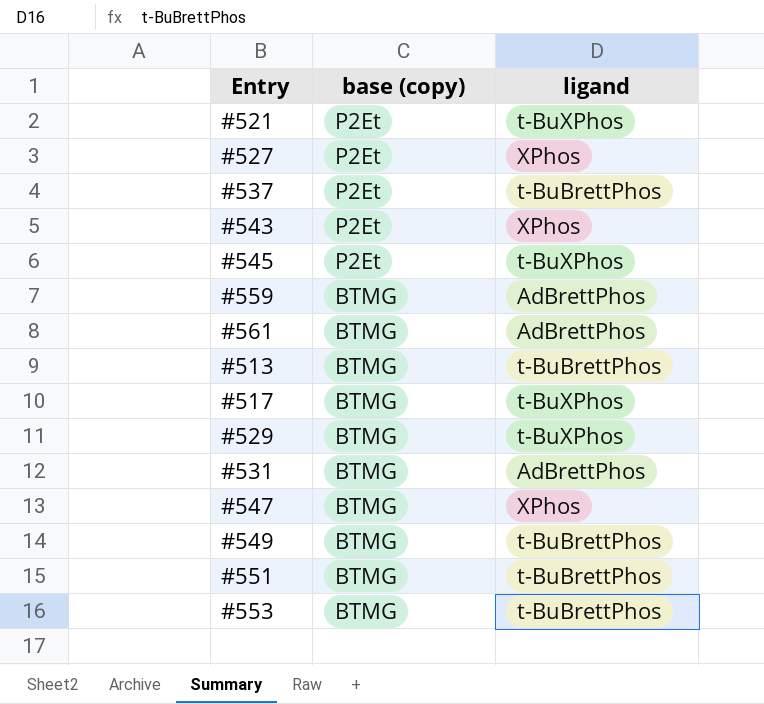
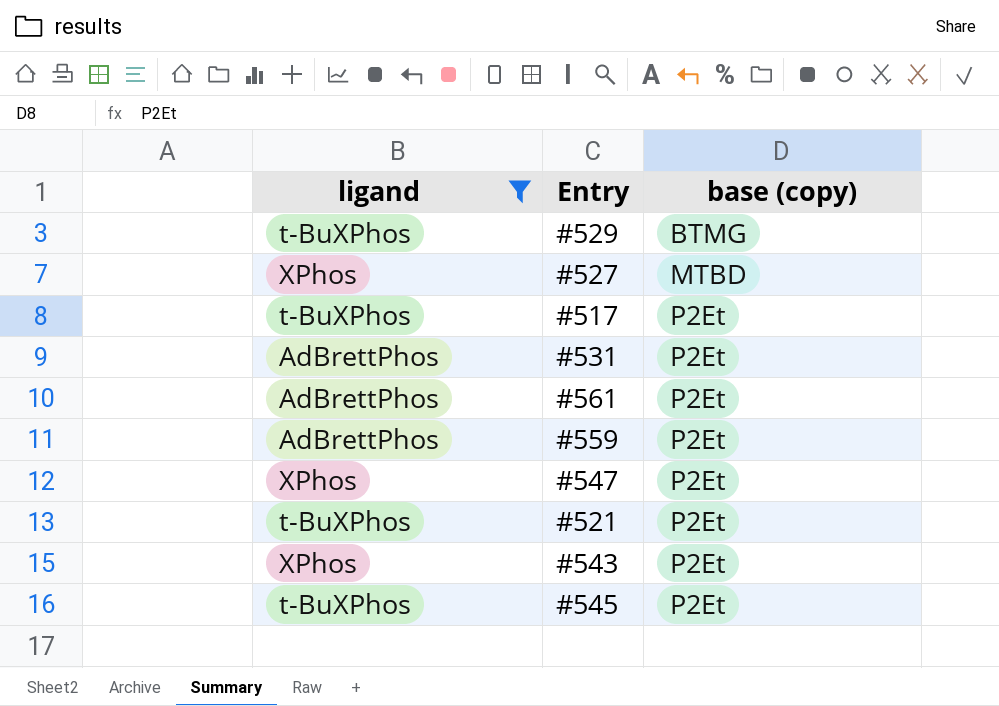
filter: none -> ligand != t-BuBrettPhos
row order: base (copy) descending -> base (copy) ascending
column ligand | position: 3 -> 1
#527 | base (copy): P2Et -> MTBD
#517 | base (copy): BTMG -> P2Et
#531 | base (copy): BTMG -> P2Et
#561 | base (copy): BTMG -> P2Et
#559 | base (copy): BTMG -> P2Et
#547 | base (copy): BTMG -> P2Et

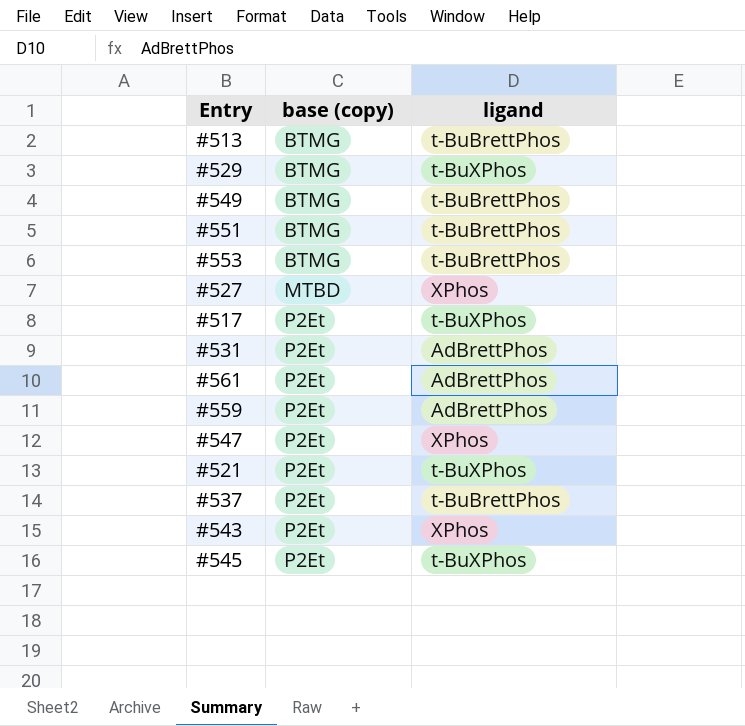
filter: ligand != t-BuBrettPhos -> none
column ligand | position: 1 -> 3

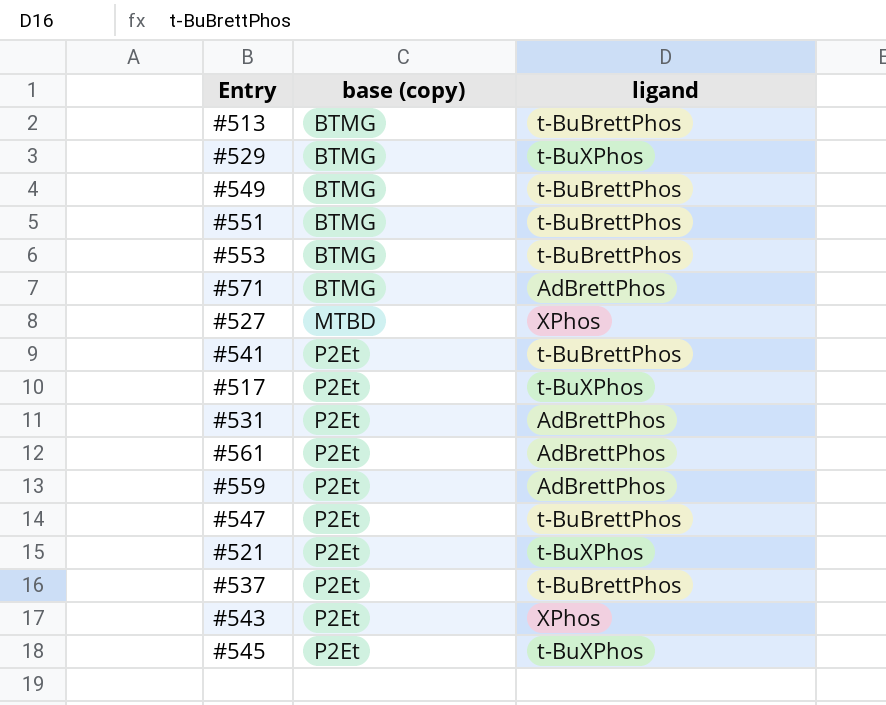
row #571: none -> BTMG | AdBrettPhos
row #541: none -> P2Et | t-BuBrettPhos
#547 | ligand: XPhos -> t-BuBrettPhos

